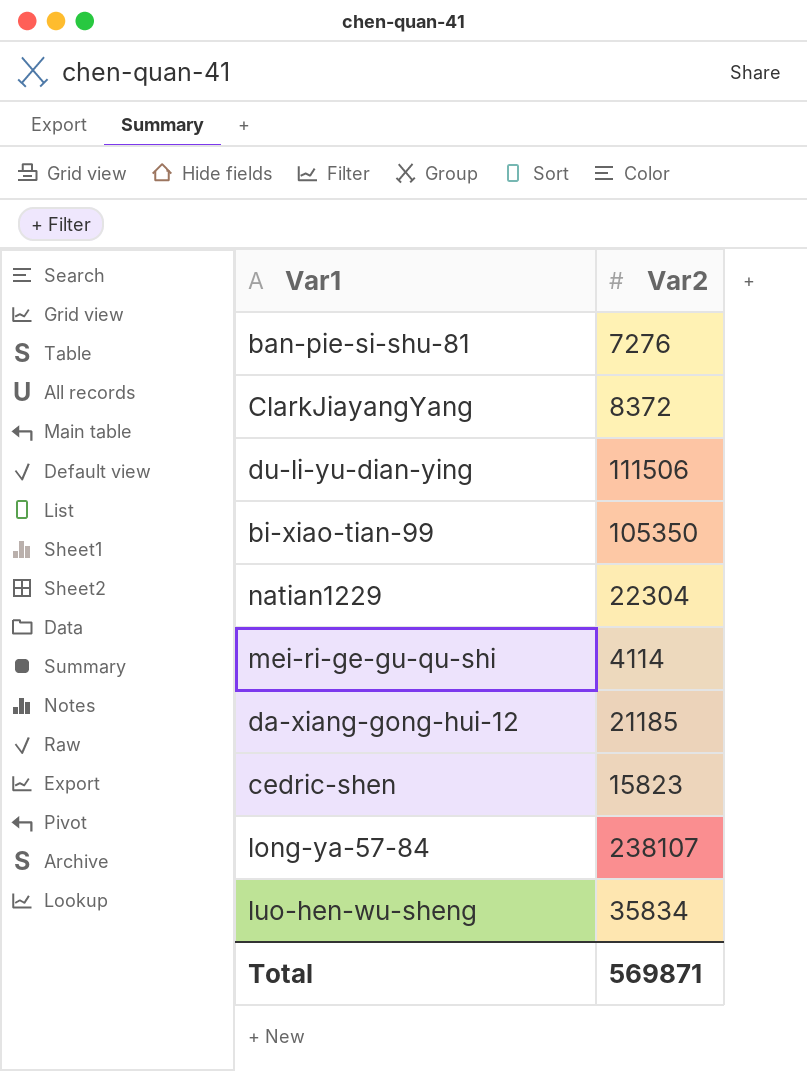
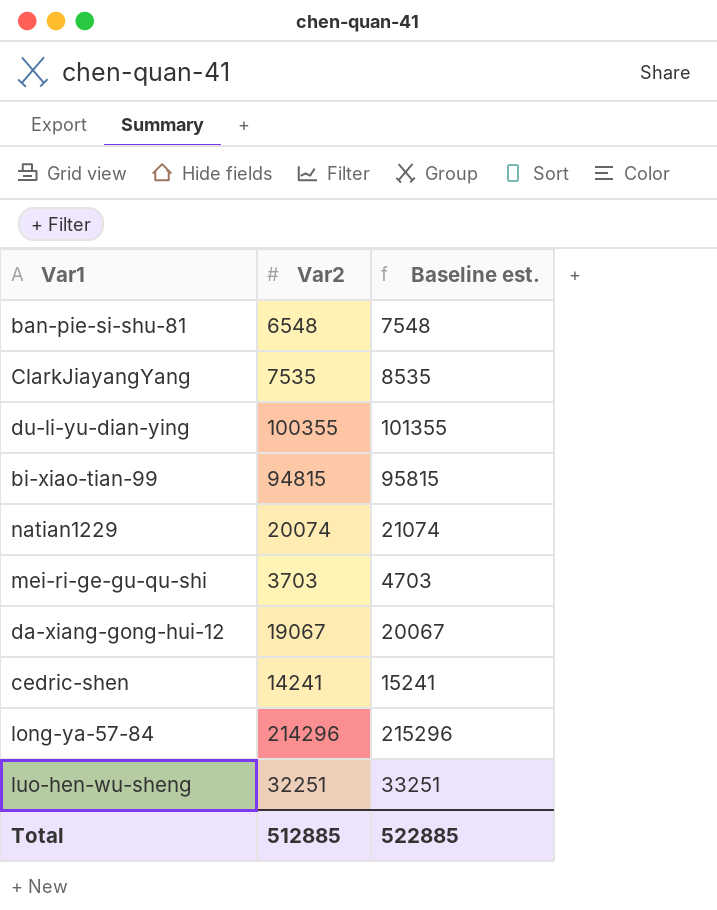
column Baseline est. | formula: none -> [Var2] + 1000
ban-pie-si-shu-81 | Var2: 7276 -> 6548
ClarkJiayangYang | Var2: 8372 -> 7535
du-li-yu-dian-ying | Var2: 111506 -> 100355
bi-xiao-tian-99 | Var2: 105350 -> 94815
natian1229 | Var2: 22304 -> 20074
mei-ri-ge-gu-qu-shi | Var2: 4114 -> 3703
da-xiang-gong-hui-12 | Var2: 21185 -> 19067
cedric-shen | Var2: 15823 -> 14241
long-ya-57-84 | Var2: 238107 -> 214296
luo-hen-wu-sheng | Var2: 35834 -> 32251
Total | Var2: 569871 -> 512885

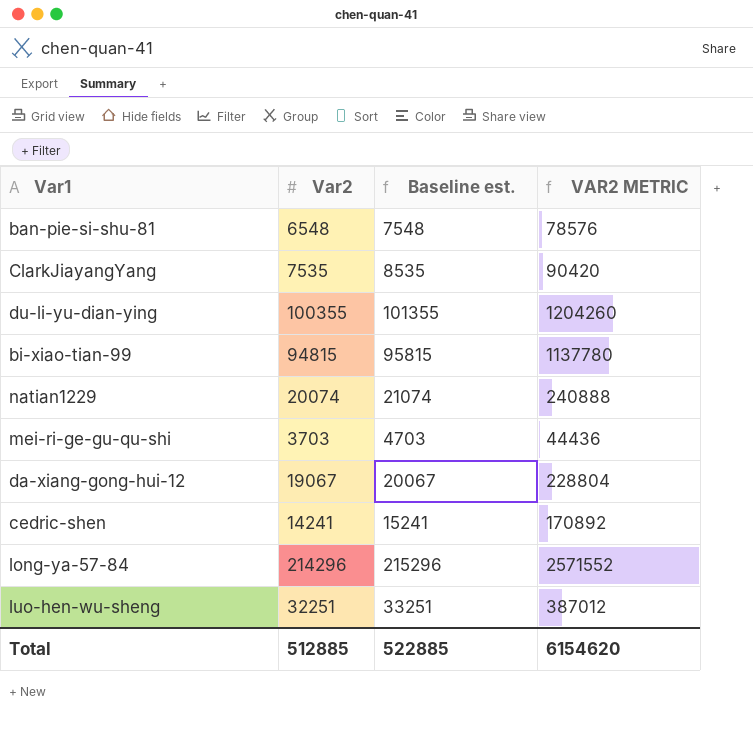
column VAR2 METRIC | formula: none -> [Var2] * 12

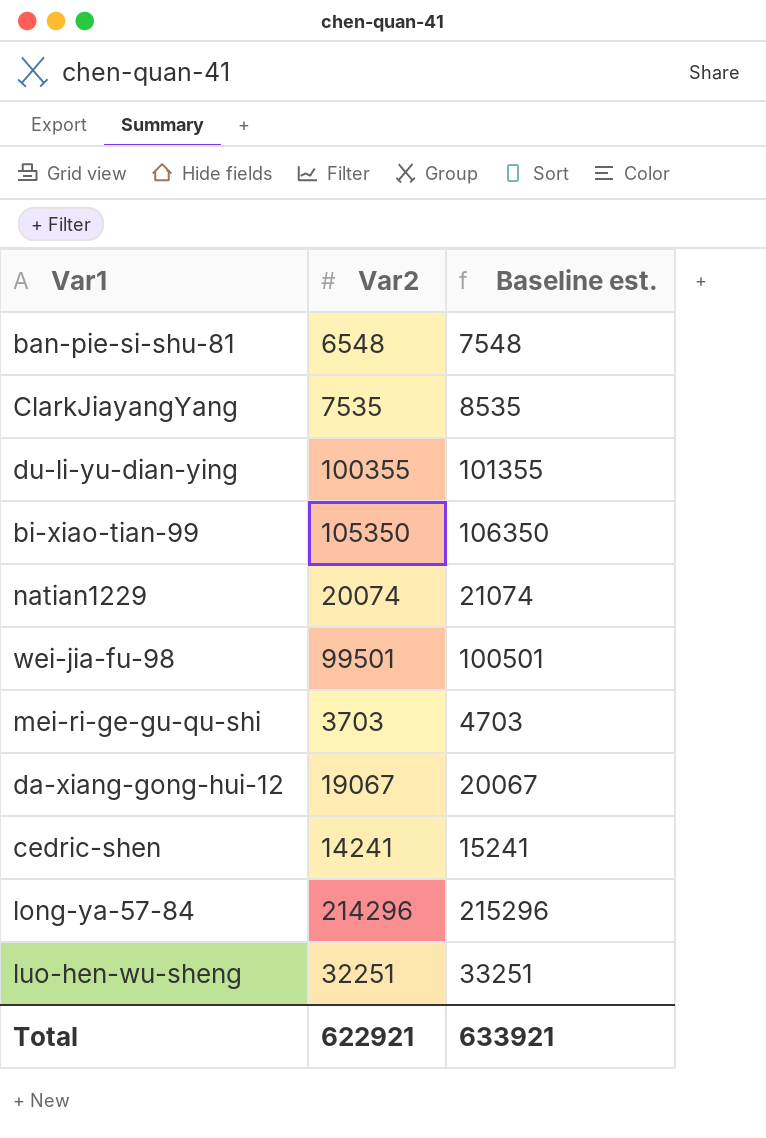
column VAR2 METRIC | formula: [Var2] * 12 -> none
bi-xiao-tian-99 | Var2: 94815 -> 105350
bi-xiao-tian-99 | Baseline est.: 95815 -> 106350
row wei-jia-fu-98: none -> 99501 | 100501
Total | Var2: 512885 -> 622921
Total | Baseline est.: 522885 -> 633921

